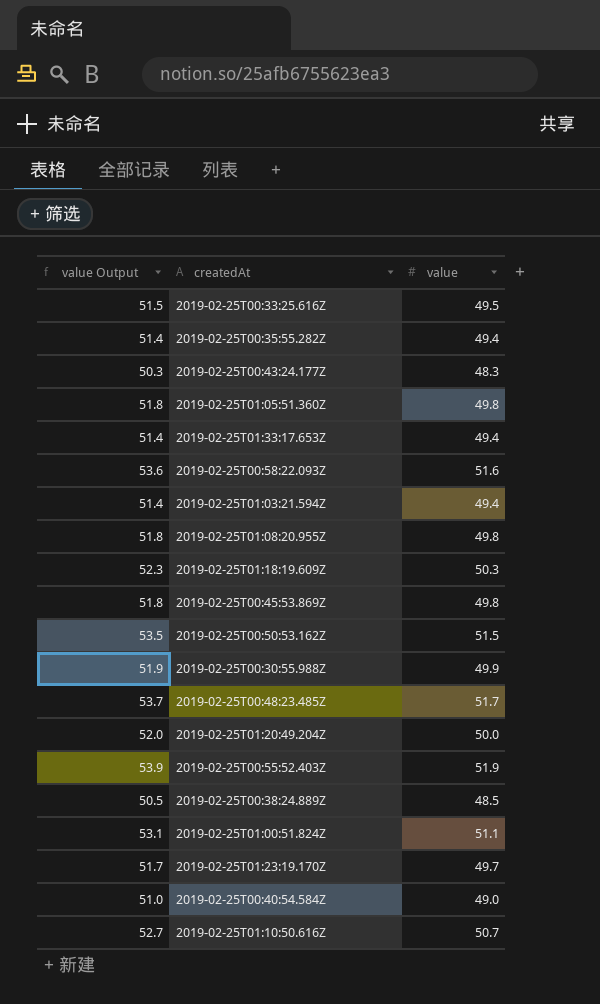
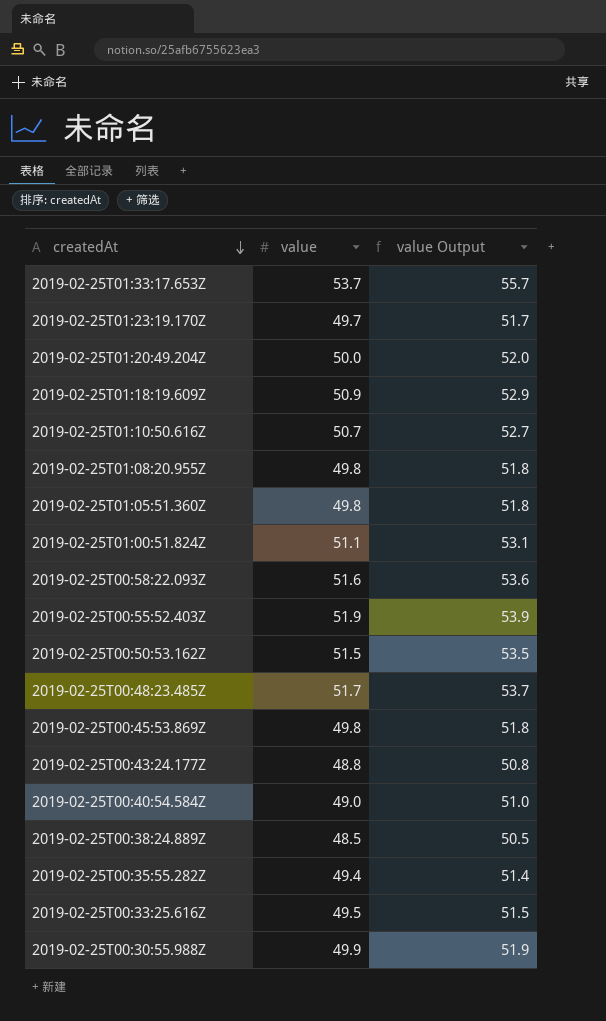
row order: none -> createdAt descending
column value Output | position: 1 -> 3
row 2019-02-25T01:03:21.594Z: 51.4 | 49.4 -> none
2019-02-25T01:33:17.653Z | value: 49.4 -> 53.7
2019-02-25T01:33:17.653Z | value Output: 51.4 -> 55.7
2019-02-25T01:18:19.609Z | value: 50.3 -> 50.9
2019-02-25T01:18:19.609Z | value Output: 52.3 -> 52.9
2019-02-25T00:43:24.177Z | value: 48.3 -> 48.8
2019-02-25T00:43:24.177Z | value Output: 50.3 -> 50.8

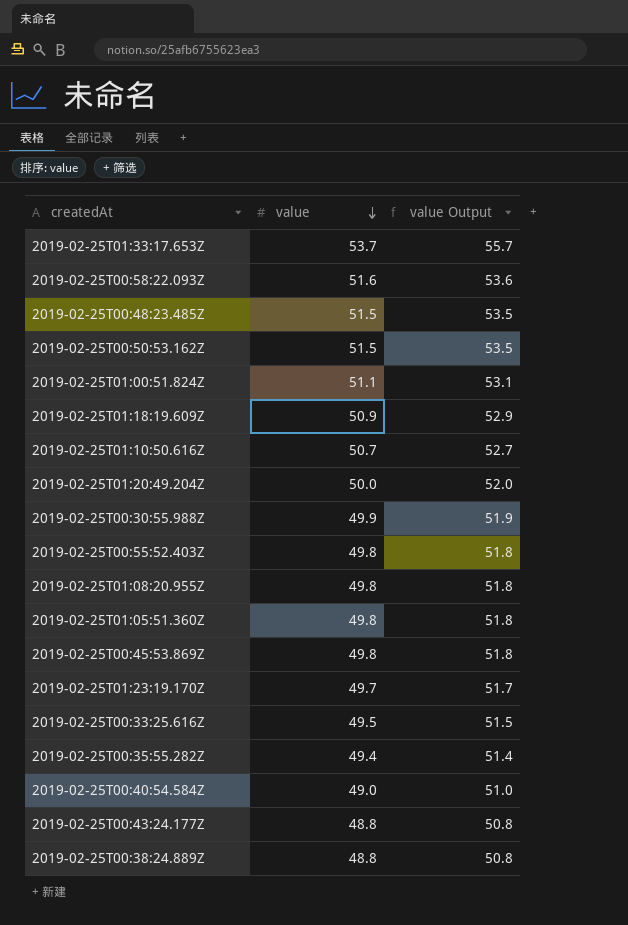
row order: createdAt descending -> value descending
2019-02-25T00:48:23.485Z | value: 51.7 -> 51.5
2019-02-25T00:48:23.485Z | value Output: 53.7 -> 53.5
2019-02-25T00:55:52.403Z | value: 51.9 -> 49.8
2019-02-25T00:55:52.403Z | value Output: 53.9 -> 51.8
2019-02-25T00:38:24.889Z | value: 48.5 -> 48.8
2019-02-25T00:38:24.889Z | value Output: 50.5 -> 50.8

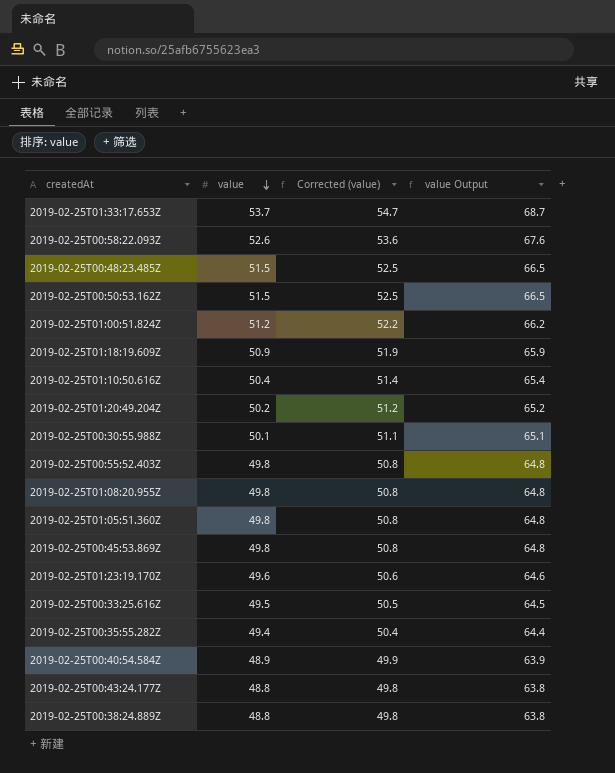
column Corrected (value) | formula: none -> [value] + 1
column value Output | formula: [value] + 2 -> [value] + 15
2019-02-25T00:58:22.093Z | value: 51.6 -> 52.6
2019-02-25T01:00:51.824Z | value: 51.1 -> 51.2
2019-02-25T01:10:50.616Z | value: 50.7 -> 50.4
2019-02-25T01:20:49.204Z | value: 50.0 -> 50.2
2019-02-25T00:30:55.988Z | value: 49.9 -> 50.1
2019-02-25T01:23:19.170Z | value: 49.7 -> 49.6
2019-02-25T00:40:54.584Z | value: 49.0 -> 48.9

